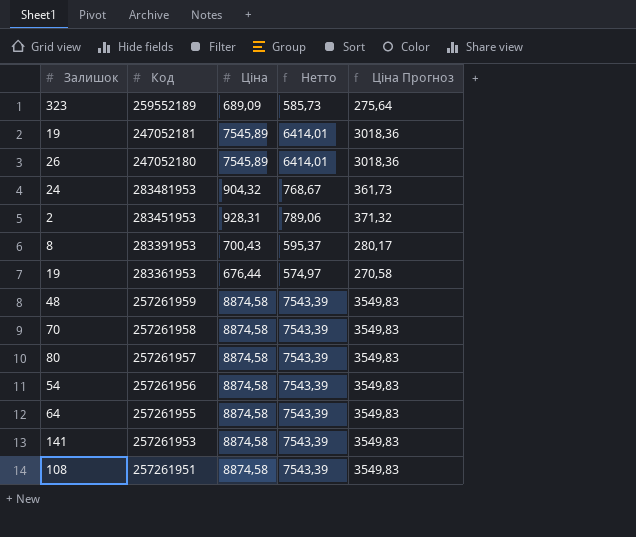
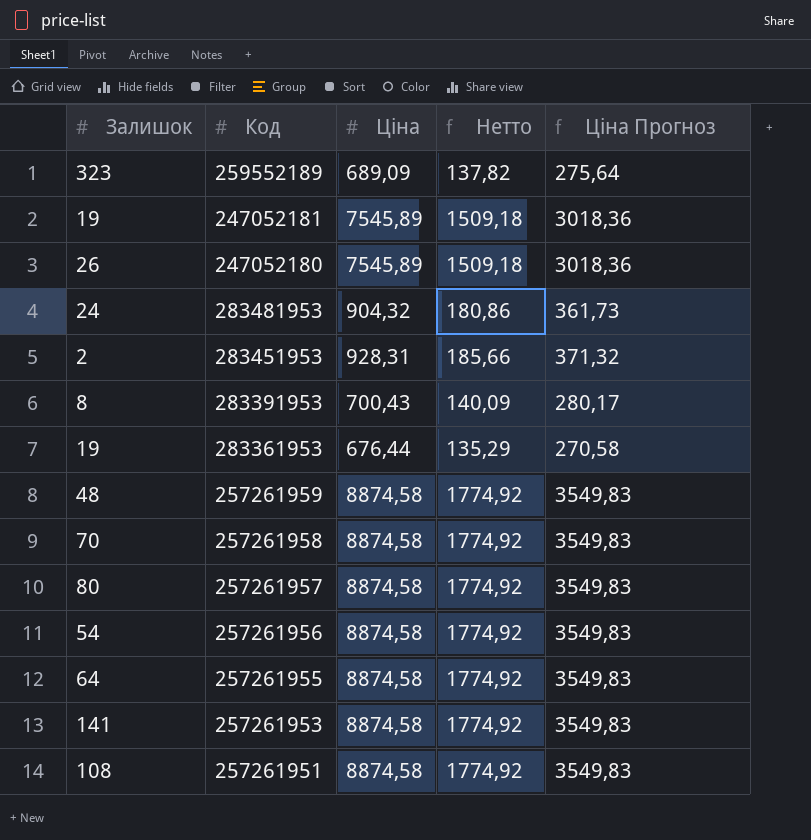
column Нетто | formula: [Ціна] * 0,85 -> [Ціна] * 0,2

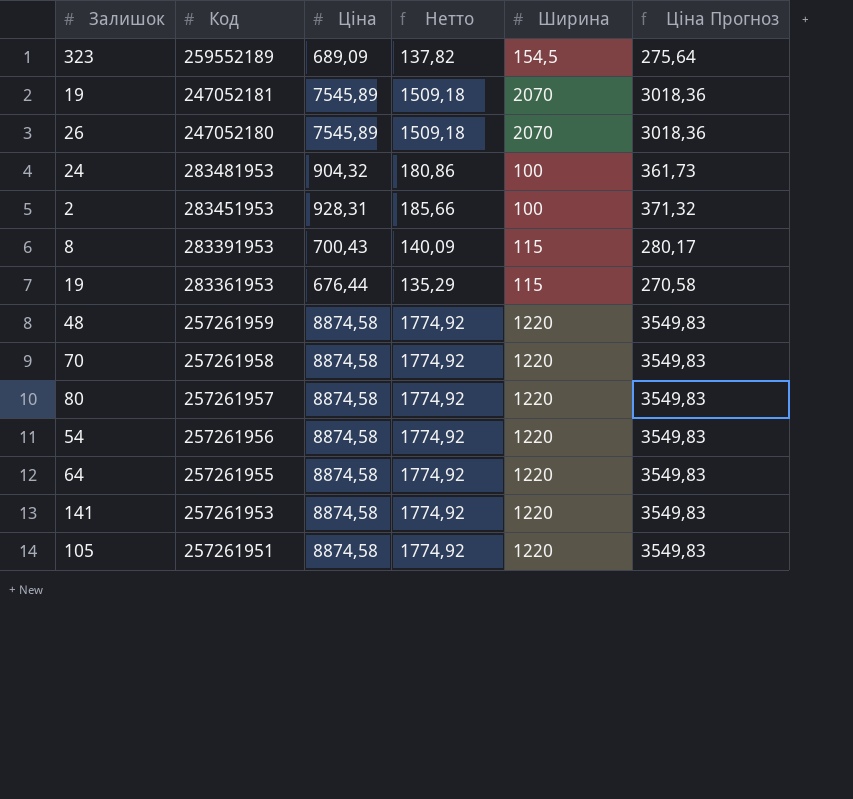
column Ширина | position: none -> 5
257261951 | Залишок: 108 -> 105

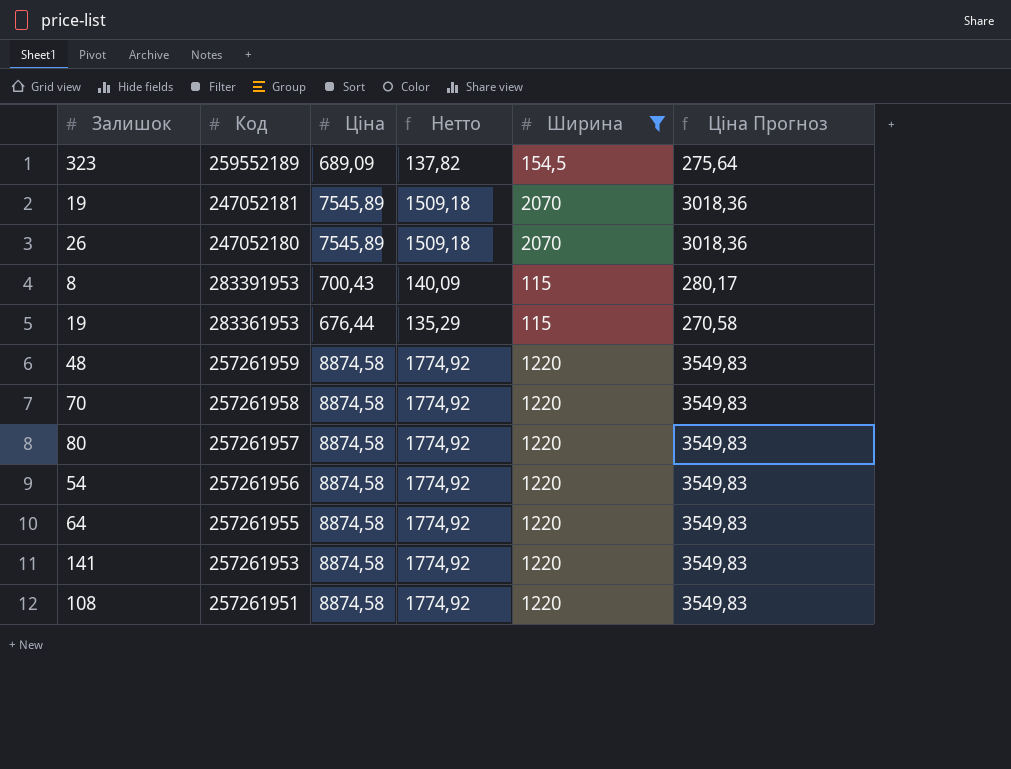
filter: none -> Ширина != 100
257261951 | Залишок: 105 -> 108

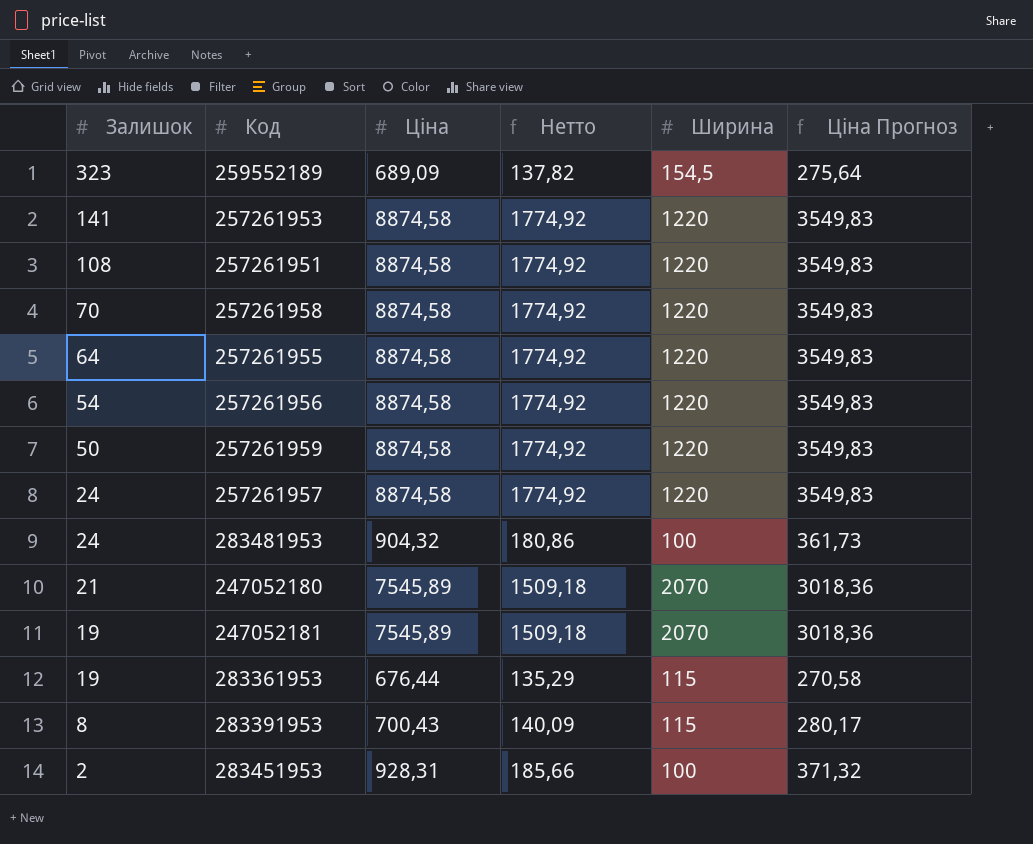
filter: Ширина != 100 -> none
row order: none -> Залишок descending
257261959 | Залишок: 48 -> 50
257261957 | Залишок: 80 -> 24
247052180 | Залишок: 26 -> 21

